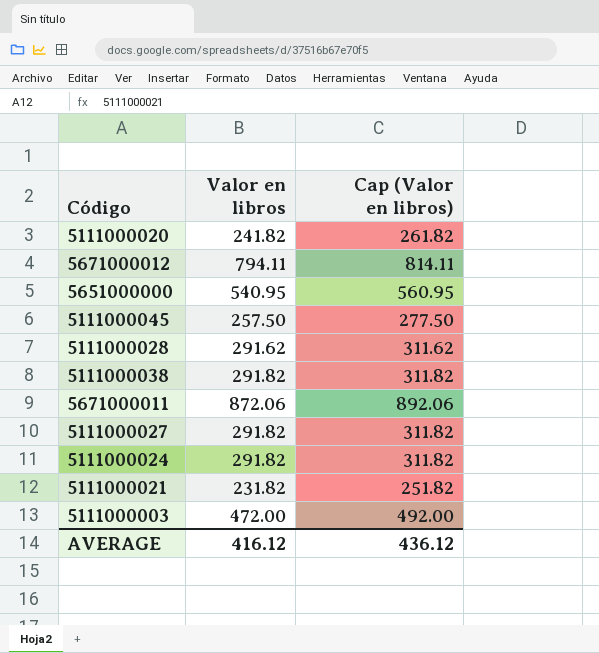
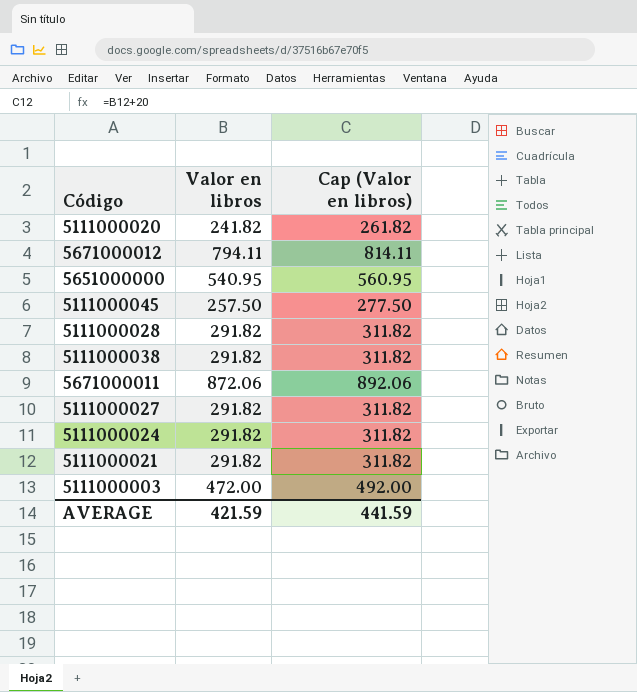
5111000028 | Valor en libros: 291.62 -> 291.82
5111000028 | Cap (Valor en libros): 311.62 -> 311.82
5111000021 | Valor en libros: 231.82 -> 291.82
5111000021 | Cap (Valor en libros): 251.82 -> 311.82
AVERAGE | Valor en libros: 416.12 -> 421.59
AVERAGE | Cap (Valor en libros): 436.12 -> 441.59

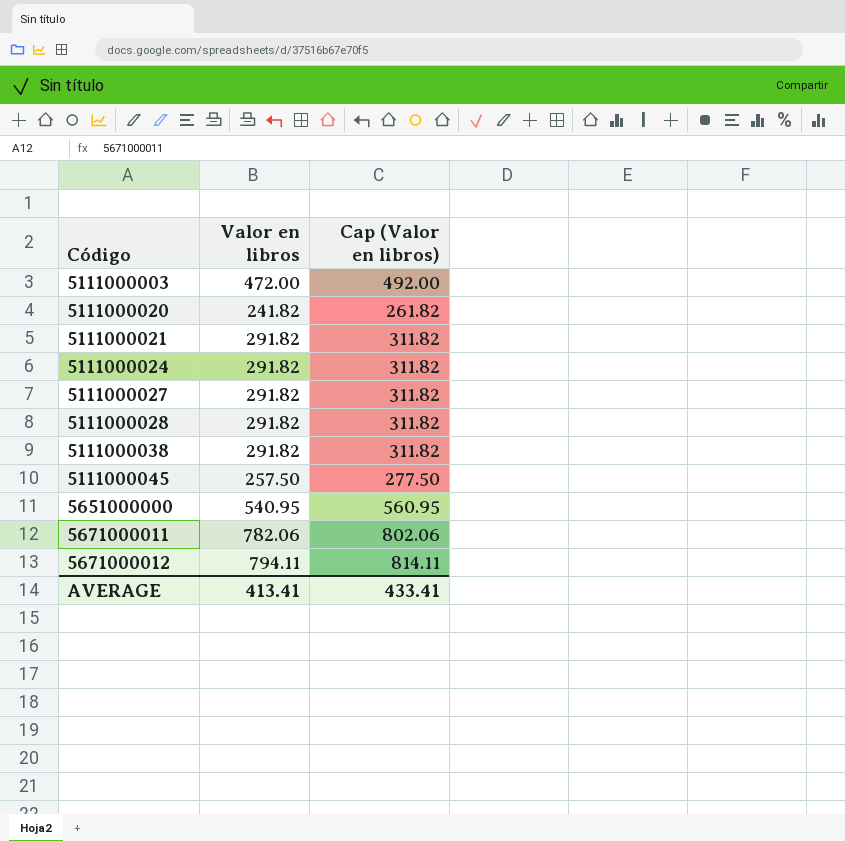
row order: none -> Código ascending
5671000011 | Valor en libros: 872.06 -> 782.06
5671000011 | Cap (Valor en libros): 892.06 -> 802.06
AVERAGE | Valor en libros: 421.59 -> 413.41
AVERAGE | Cap (Valor en libros): 441.59 -> 433.41

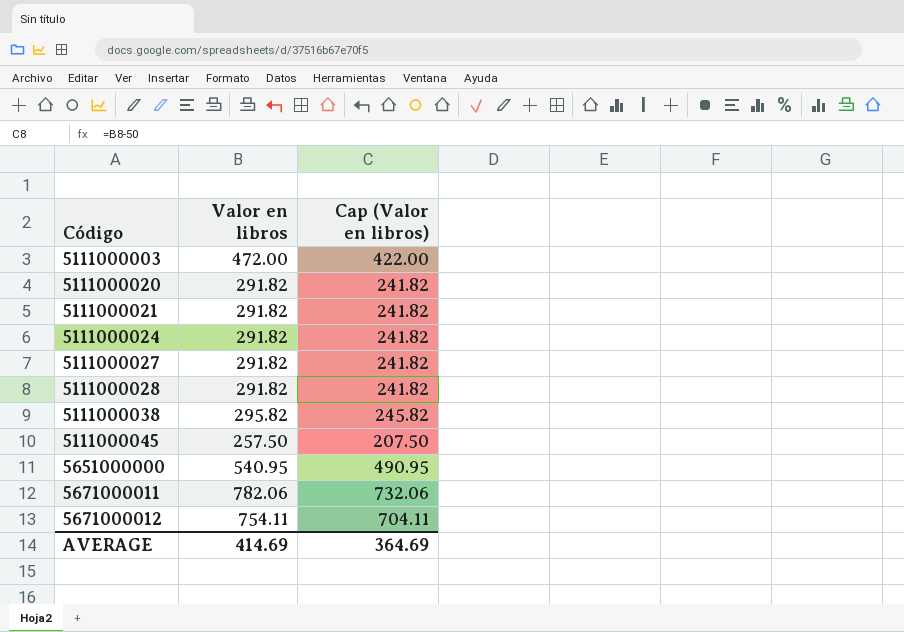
column Cap (Valor en libros) | formula: [Valor en libros] + 20 -> [Valor en libros] - 50
5111000020 | Valor en libros: 241.82 -> 291.82
5111000038 | Valor en libros: 291.82 -> 295.82
5671000012 | Valor en libros: 794.11 -> 754.11
AVERAGE | Valor en libros: 413.41 -> 414.69
AVERAGE | Cap (Valor en libros): 433.41 -> 364.69

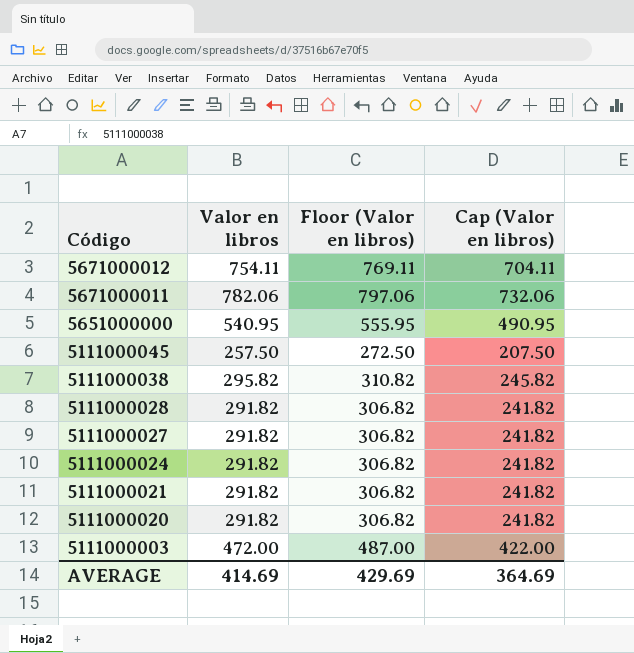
row order: Código ascending -> Código descending
column Floor (Valor en libros) | formula: none -> [Valor en libros] + 15

